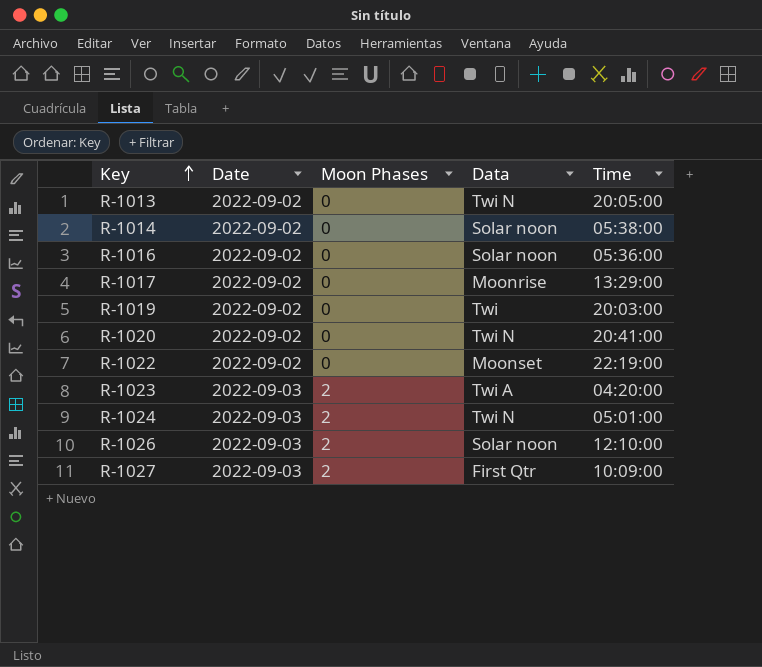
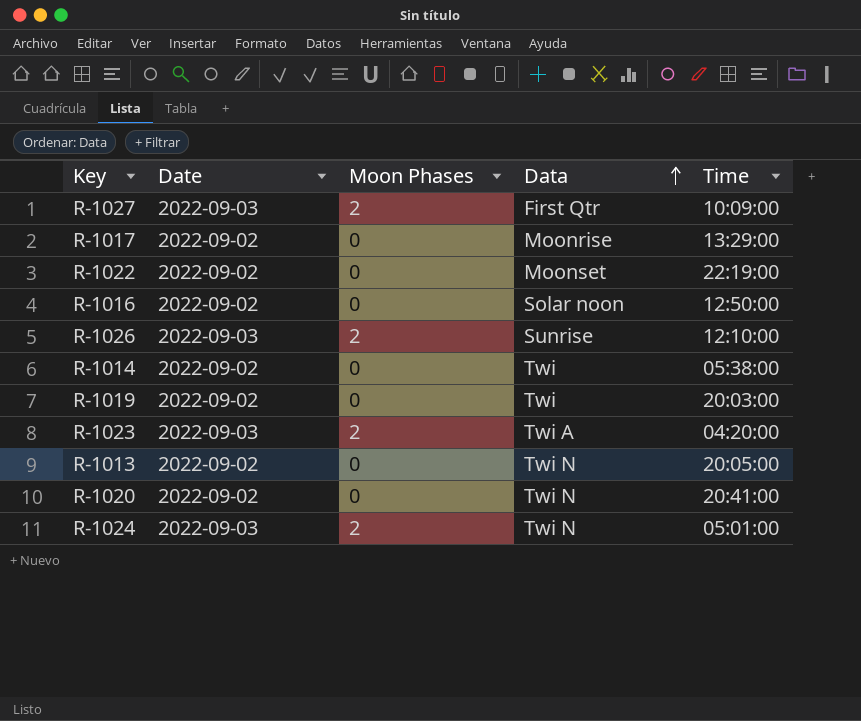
row order: Key ascending -> Data ascending
R-1016 | Time: 05:36:00 -> 12:50:00
R-1026 | Data: Solar noon -> Sunrise
R-1014 | Data: Solar noon -> Twi

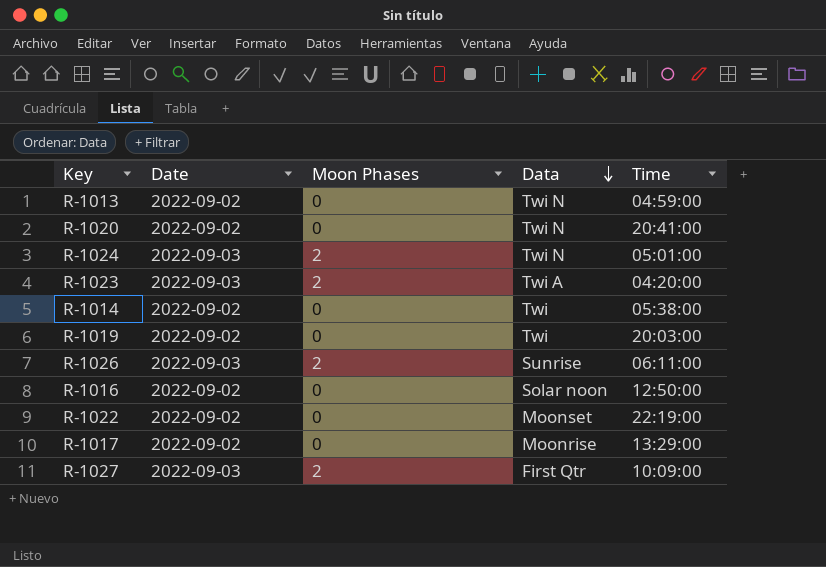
row order: Data ascending -> Data descending
R-1013 | Time: 20:05:00 -> 04:59:00
R-1026 | Time: 12:10:00 -> 06:11:00

